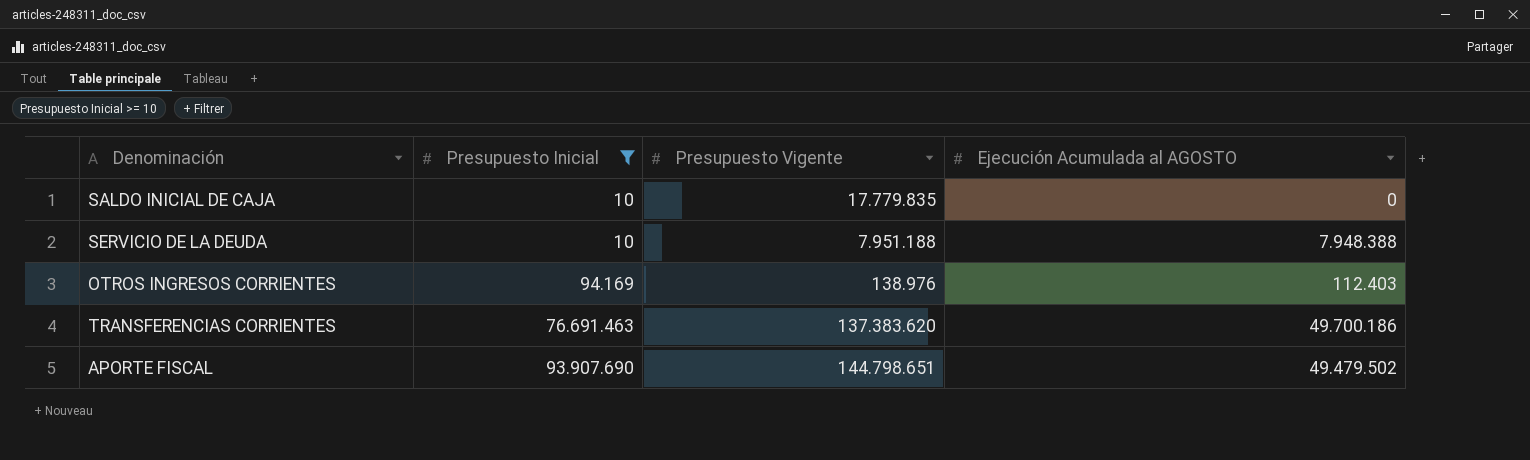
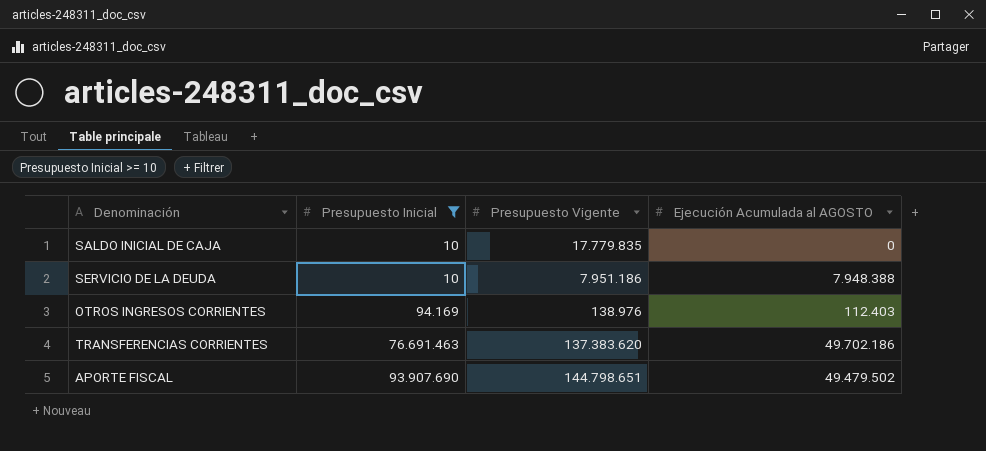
SERVICIO DE LA DEUDA | Presupuesto Vigente: 7.951.188 -> 7.951.186
TRANSFERENCIAS CORRIENTES | Ejecución Acumulada al AGOSTO: 49.700.186 -> 49.702.186

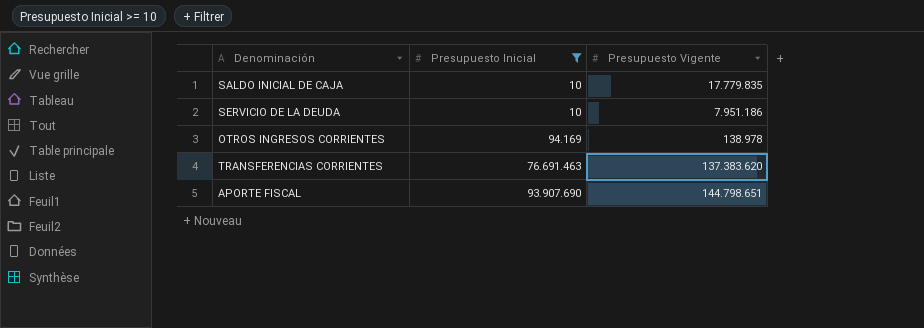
column Ejecución Acumulada al AGOSTO | position: 4 -> none
OTROS INGRESOS CORRIENTES | Presupuesto Vigente: 138.976 -> 138.978

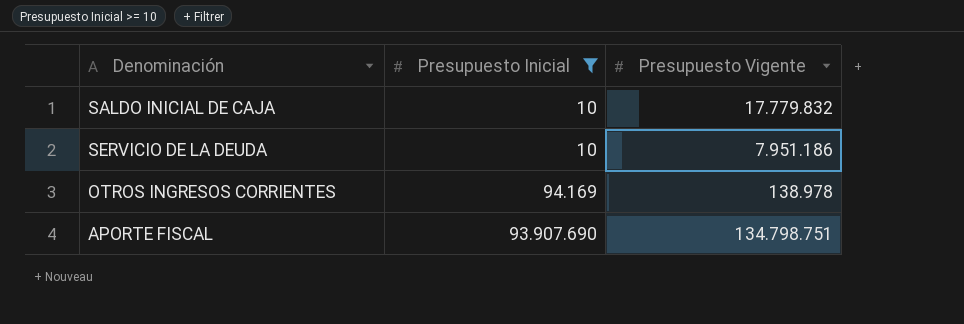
row TRANSFERENCIAS CORRIENTES: 76.691.463 | 137.383.620 -> none
SALDO INICIAL DE CAJA | Presupuesto Vigente: 17.779.835 -> 17.779.832
APORTE FISCAL | Presupuesto Vigente: 144.798.651 -> 134.798.751

